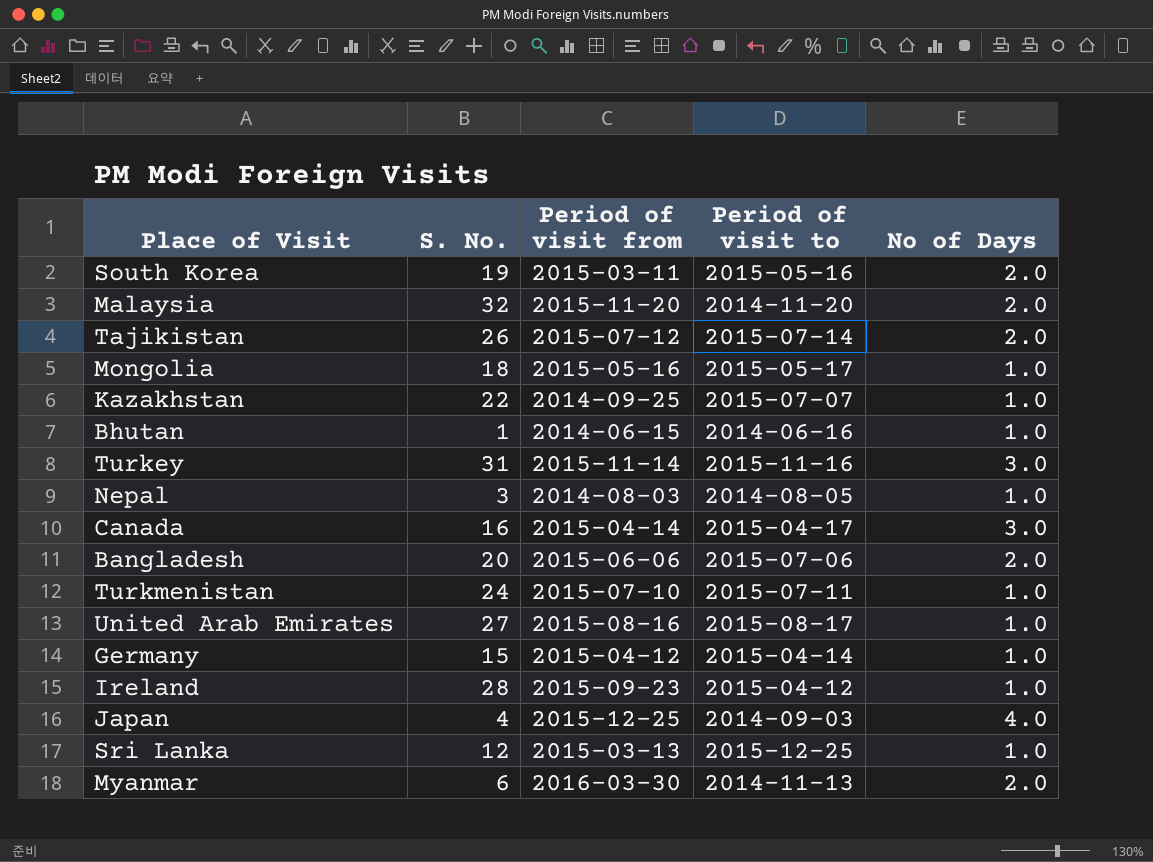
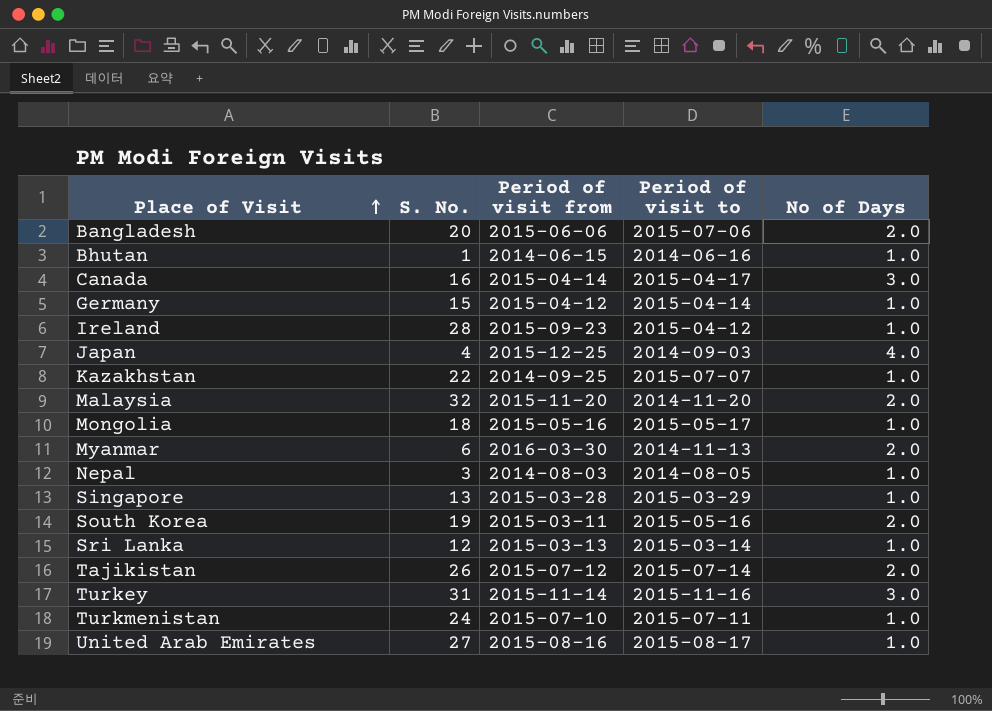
row order: none -> Place of Visit ascending
row Singapore: none -> 13 | 2015-03-28 | 2015-03-29 | 1.0
Sri Lanka | Period of visit to: 2015-12-25 -> 2015-03-14

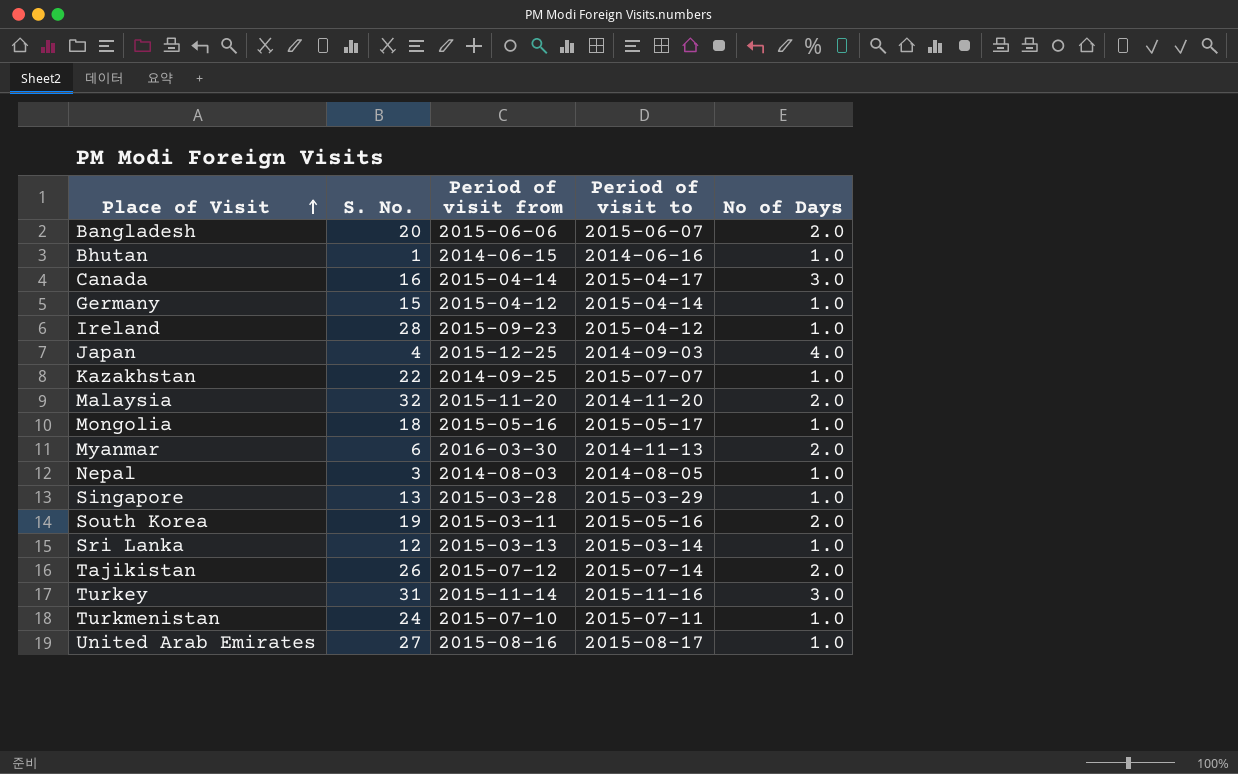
Bangladesh | Period of visit to: 2015-07-06 -> 2015-06-07

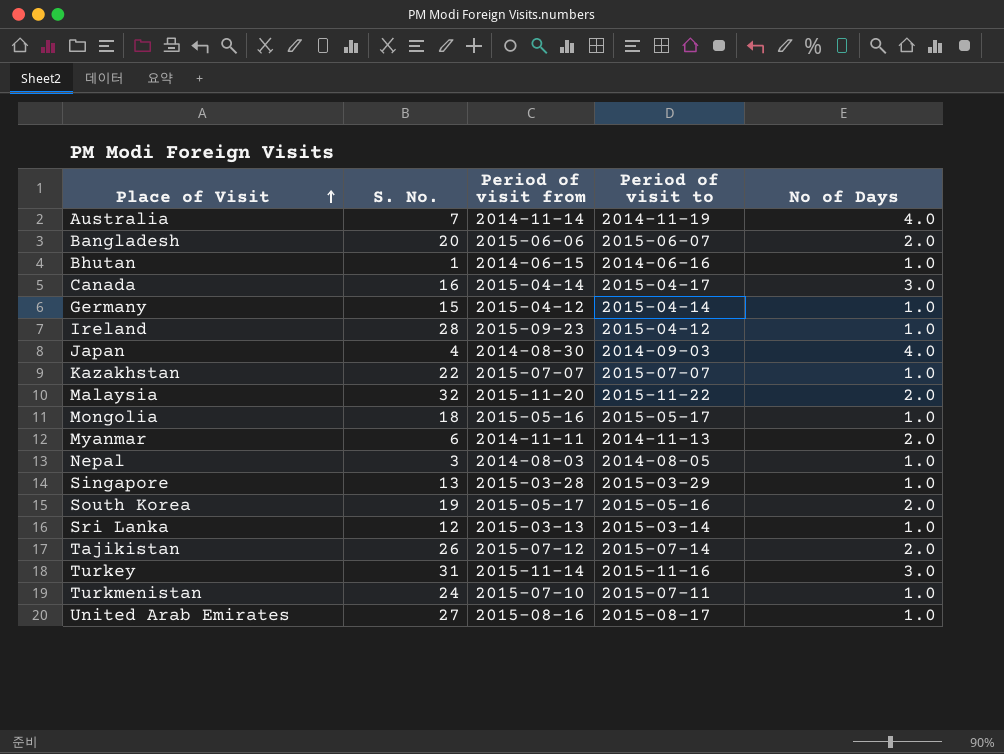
row Australia: none -> 7 | 2014-11-14 | 2014-11-19 | 4.0
Japan | Period of visit from: 2015-12-25 -> 2014-08-30
Kazakhstan | Period of visit from: 2014-09-25 -> 2015-07-07
Malaysia | Period of visit to: 2014-11-20 -> 2015-11-22
Myanmar | Period of visit from: 2016-03-30 -> 2014-11-11
South Korea | Period of visit from: 2015-03-11 -> 2015-05-17

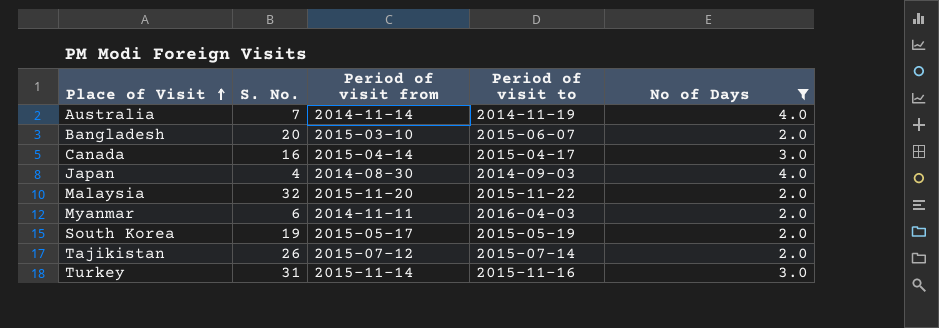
filter: none -> No of Days != 1.0
Bangladesh | Period of visit from: 2015-06-06 -> 2015-03-10
Myanmar | Period of visit to: 2014-11-13 -> 2016-04-03
South Korea | Period of visit to: 2015-05-16 -> 2015-05-19

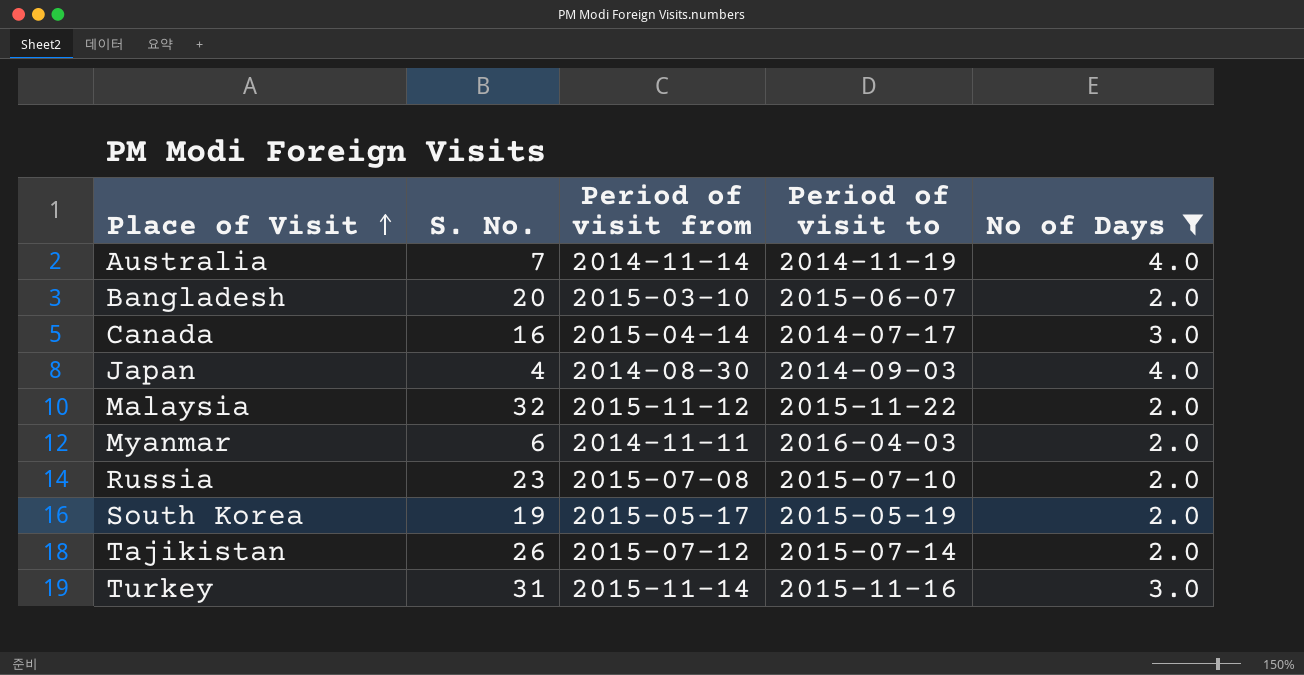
Canada | Period of visit to: 2015-04-17 -> 2014-07-17
Malaysia | Period of visit from: 2015-11-20 -> 2015-11-12
row Russia: none -> 23 | 2015-07-08 | 2015-07-10 | 2.0

